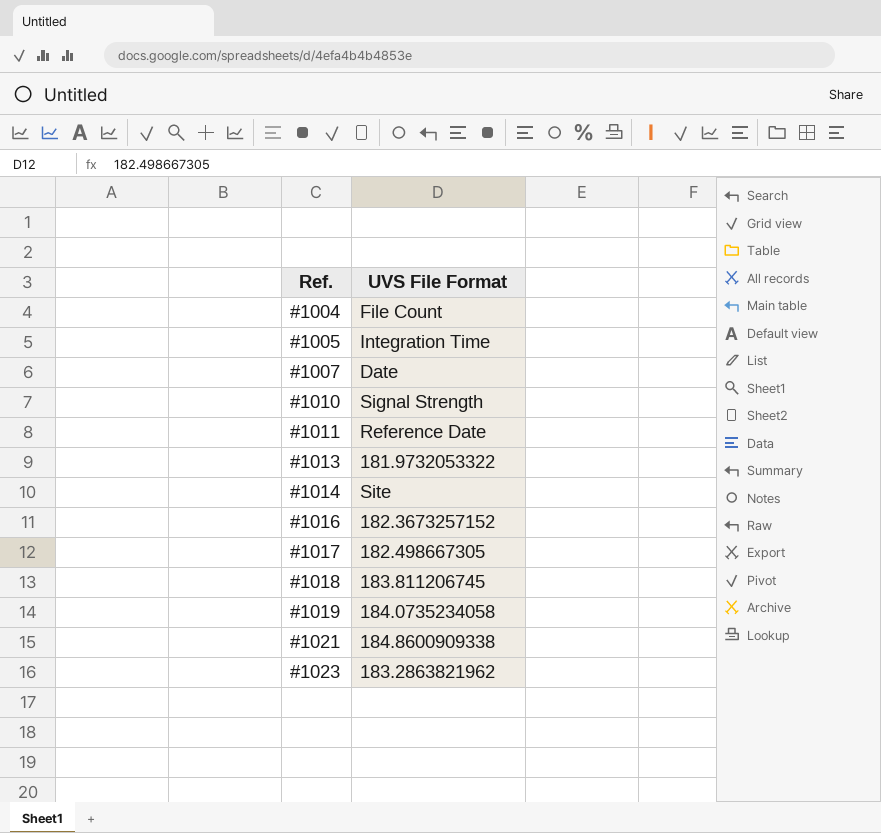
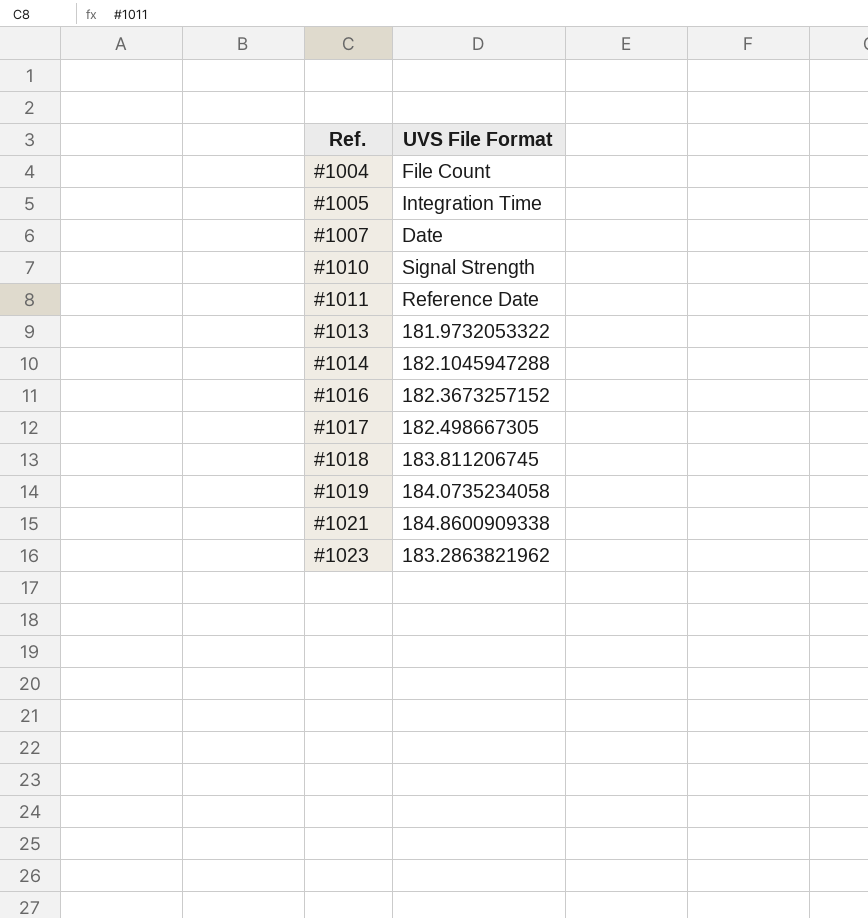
#1014 | UVS File Format: Site -> 182.1045947288

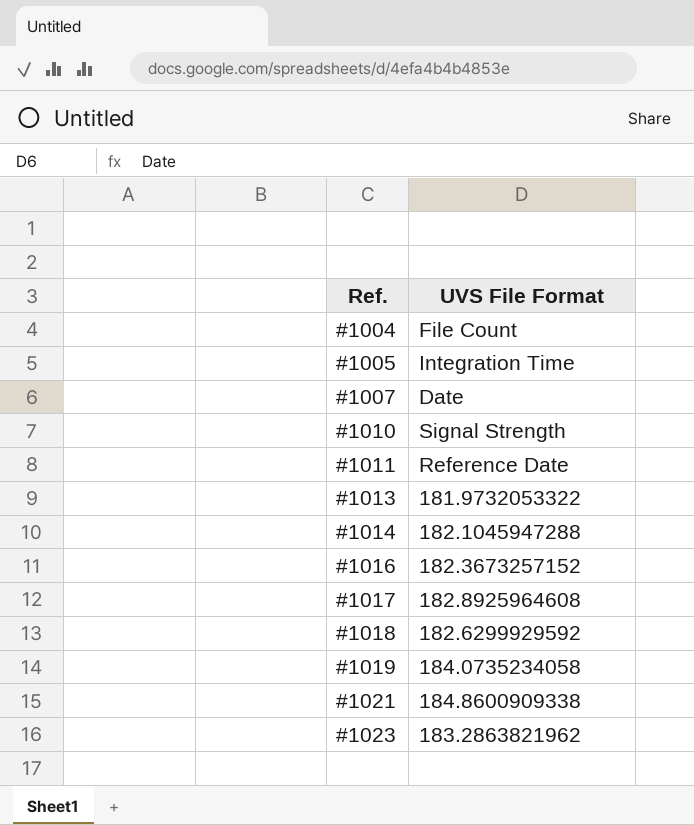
#1017 | UVS File Format: 182.498667305 -> 182.8925964608
#1018 | UVS File Format: 183.811206745 -> 182.6299929592

